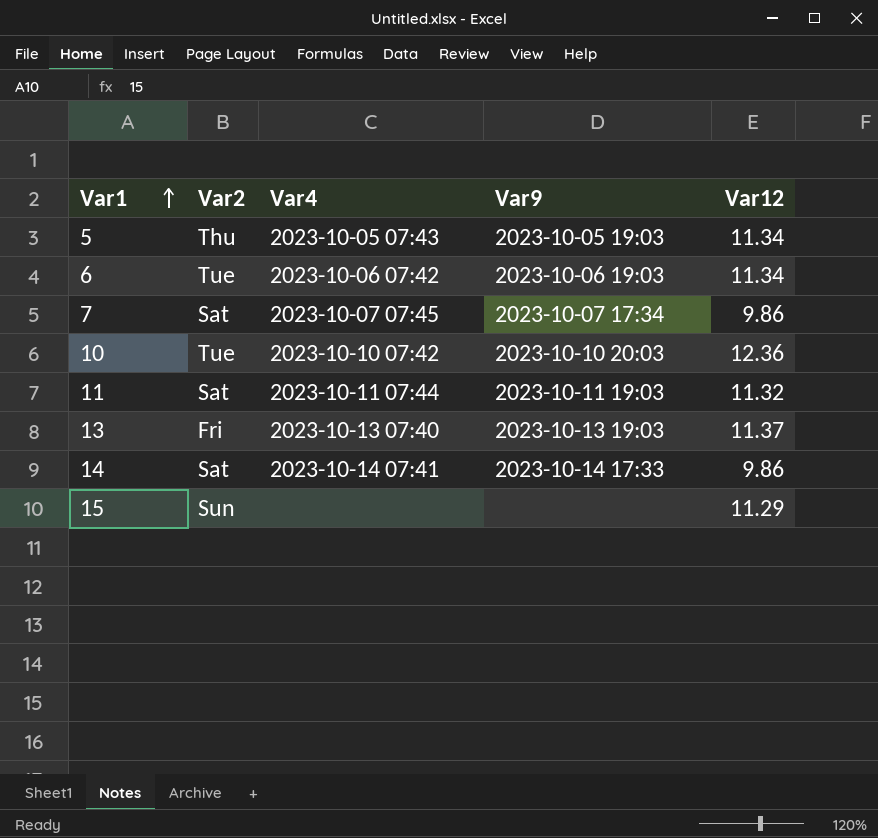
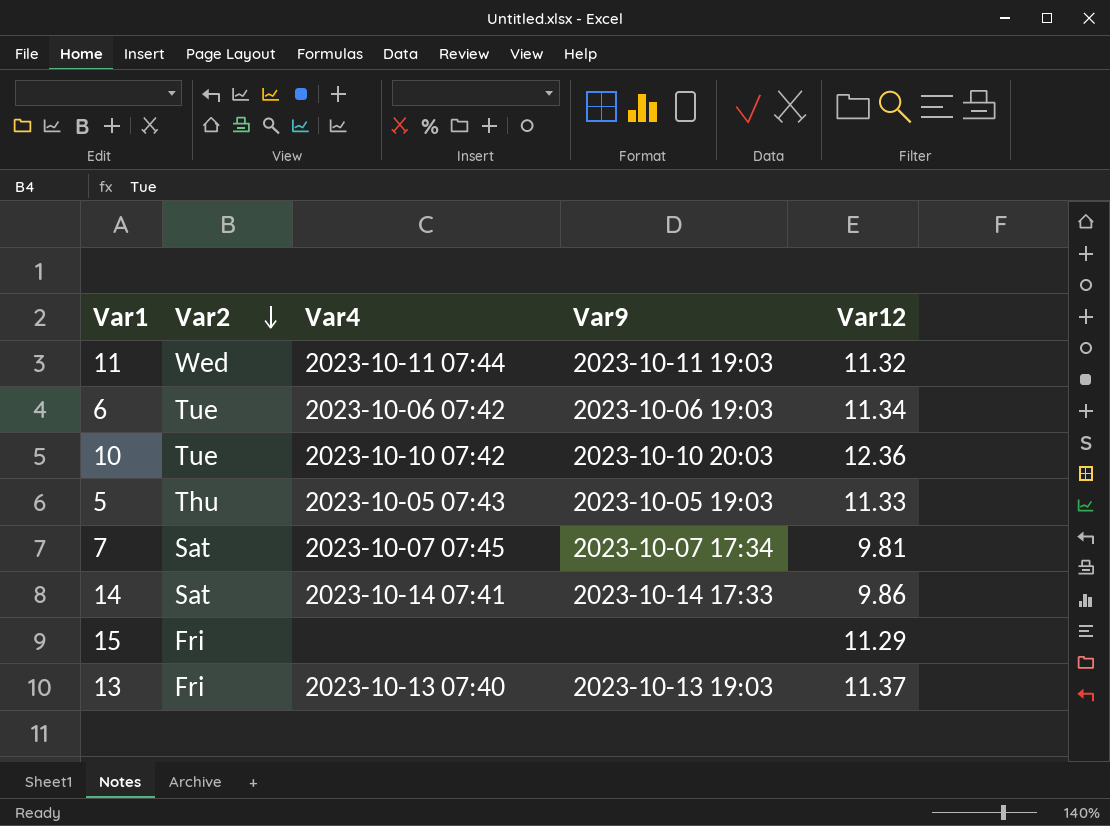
row order: Var1 ascending -> Var2 descending
11 | Var2: Sat -> Wed
5 | Var12: 11.34 -> 11.33
7 | Var12: 9.86 -> 9.81
15 | Var2: Sun -> Fri

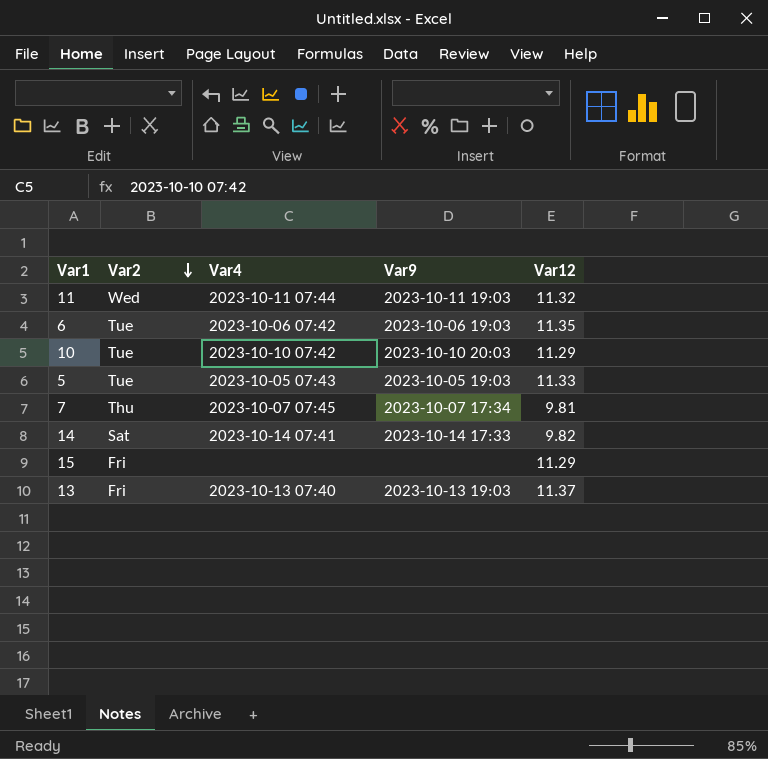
6 | Var12: 11.34 -> 11.35
10 | Var12: 12.36 -> 11.29
5 | Var2: Thu -> Tue
7 | Var2: Sat -> Thu
14 | Var12: 9.86 -> 9.82

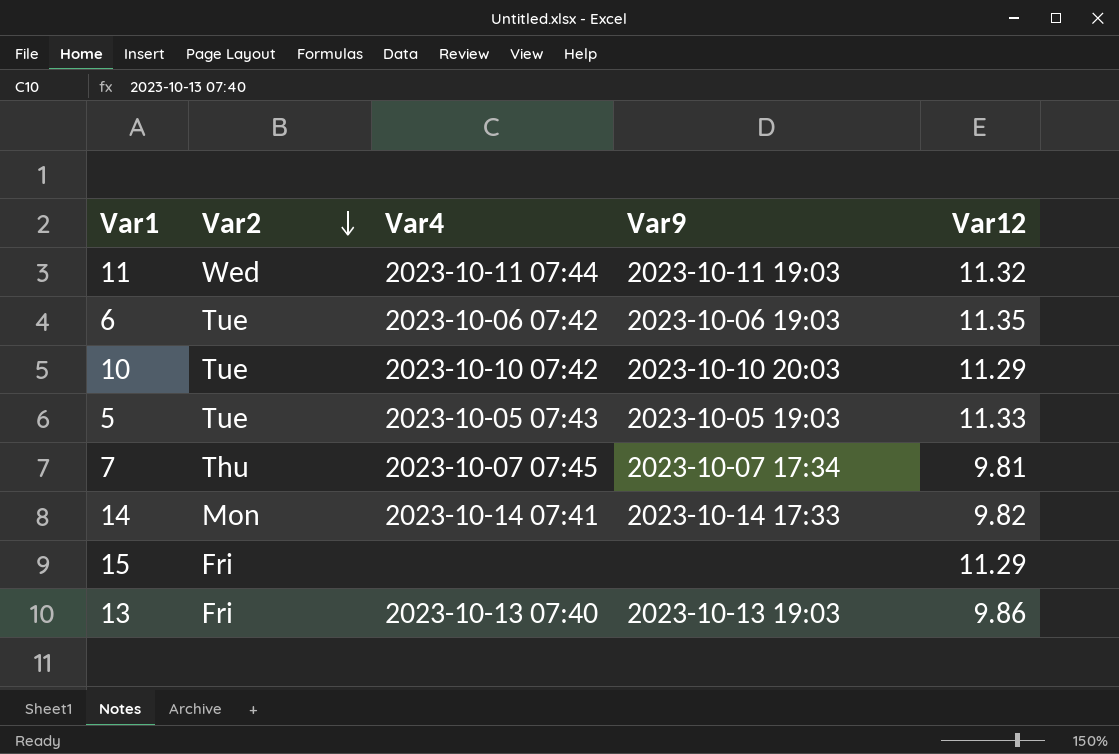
14 | Var2: Sat -> Mon
13 | Var12: 11.37 -> 9.86

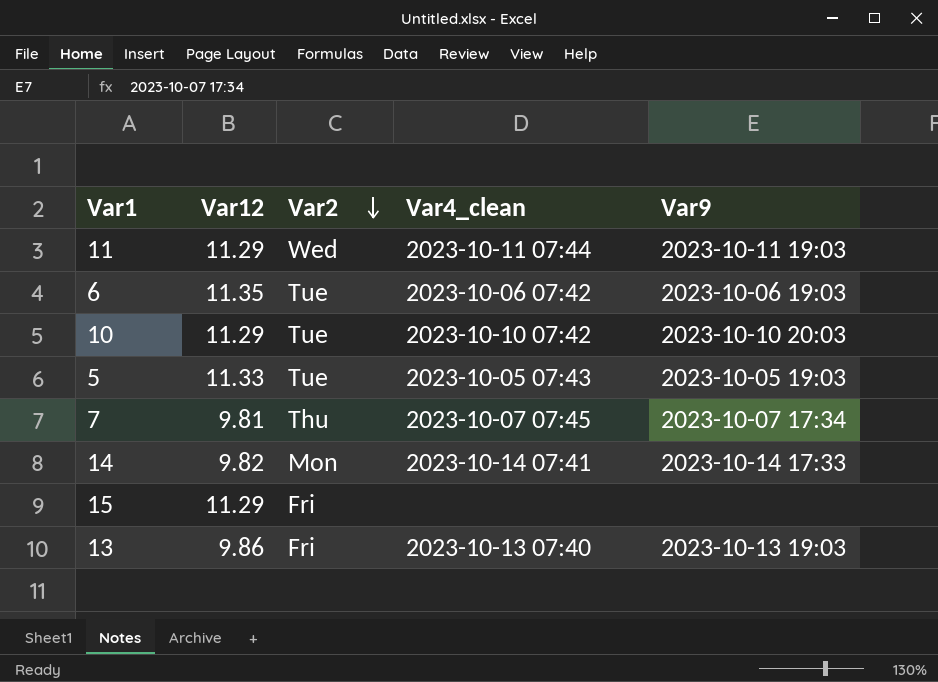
column Var12 | position: 5 -> 2
column name: Var4 -> Var4_clean
11 | Var12: 11.32 -> 11.29

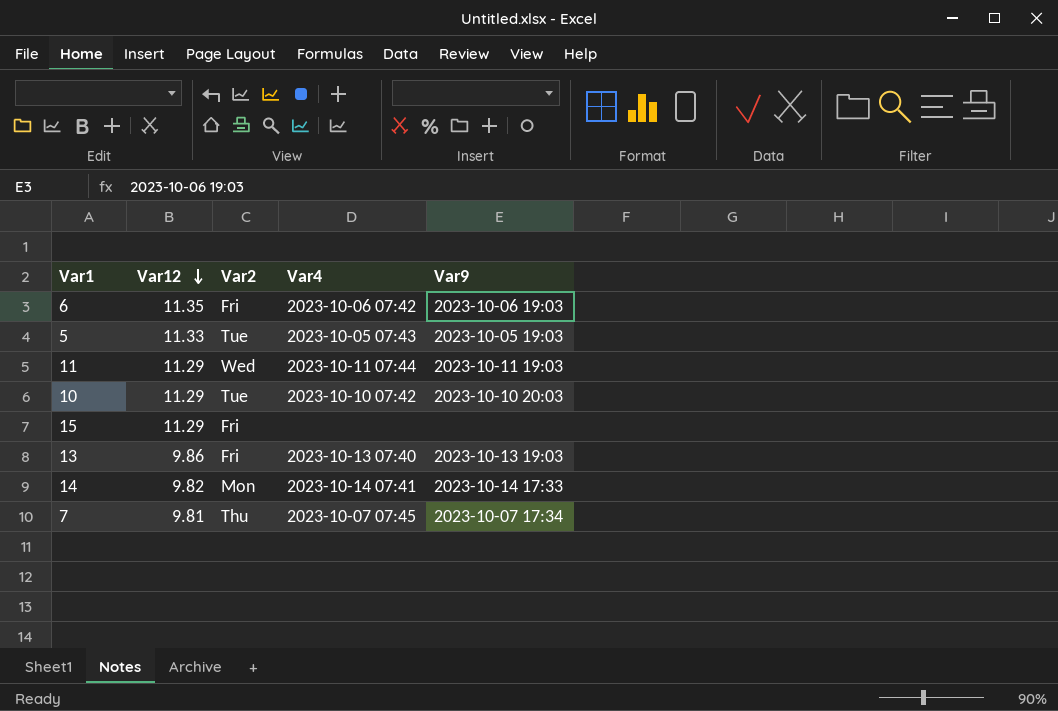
row order: Var2 descending -> Var12 descending
column name: Var4_clean -> Var4
6 | Var2: Tue -> Fri

